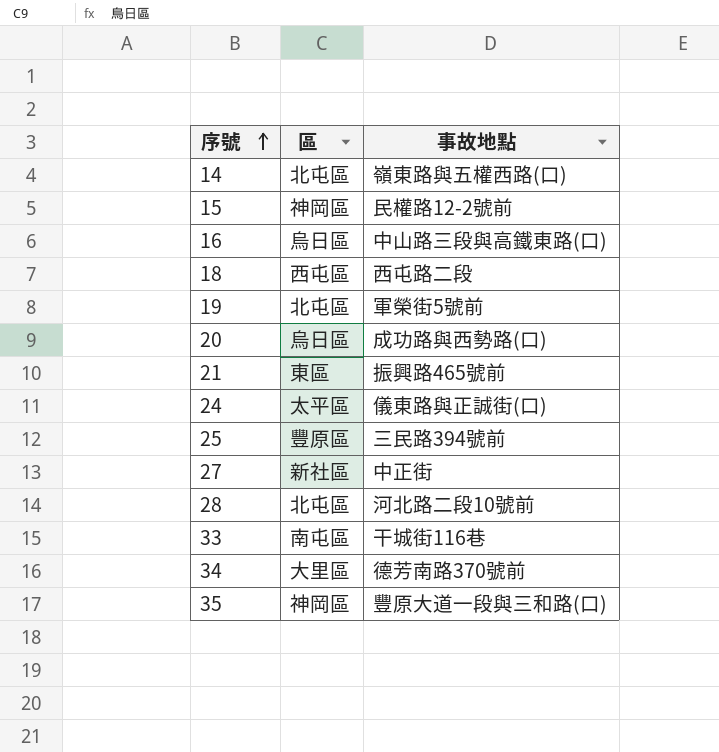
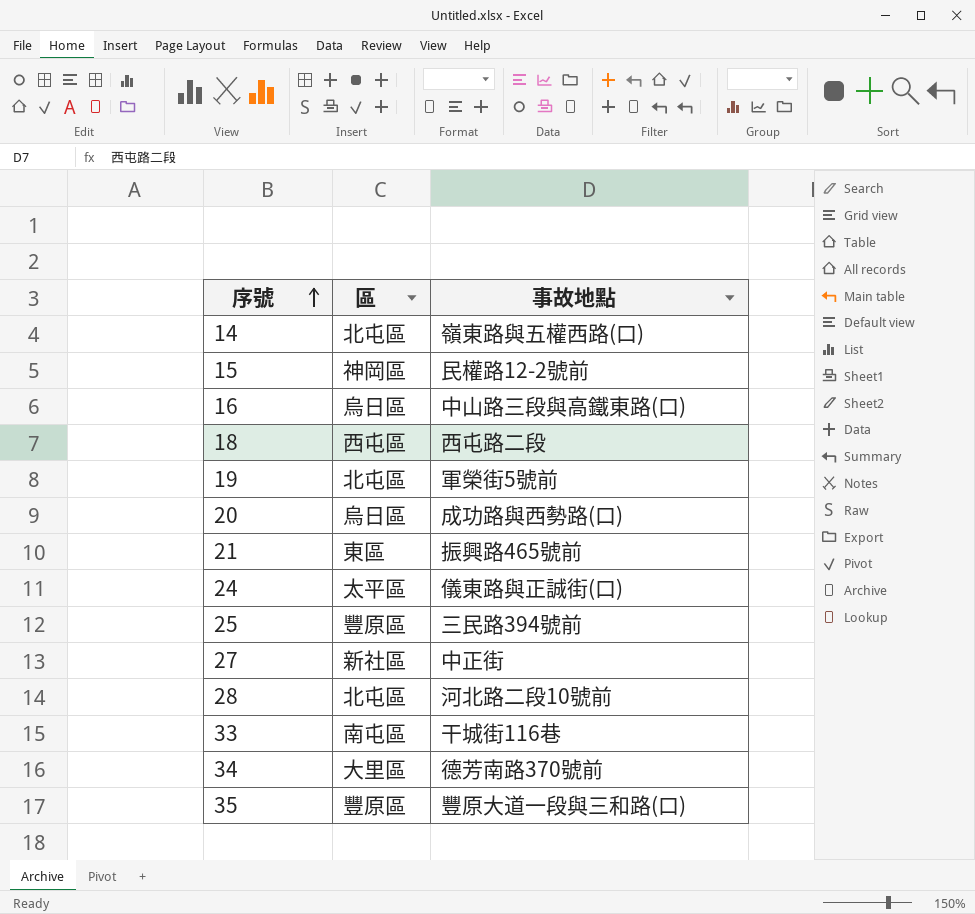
35 | 區: 神岡區 -> 豐原區

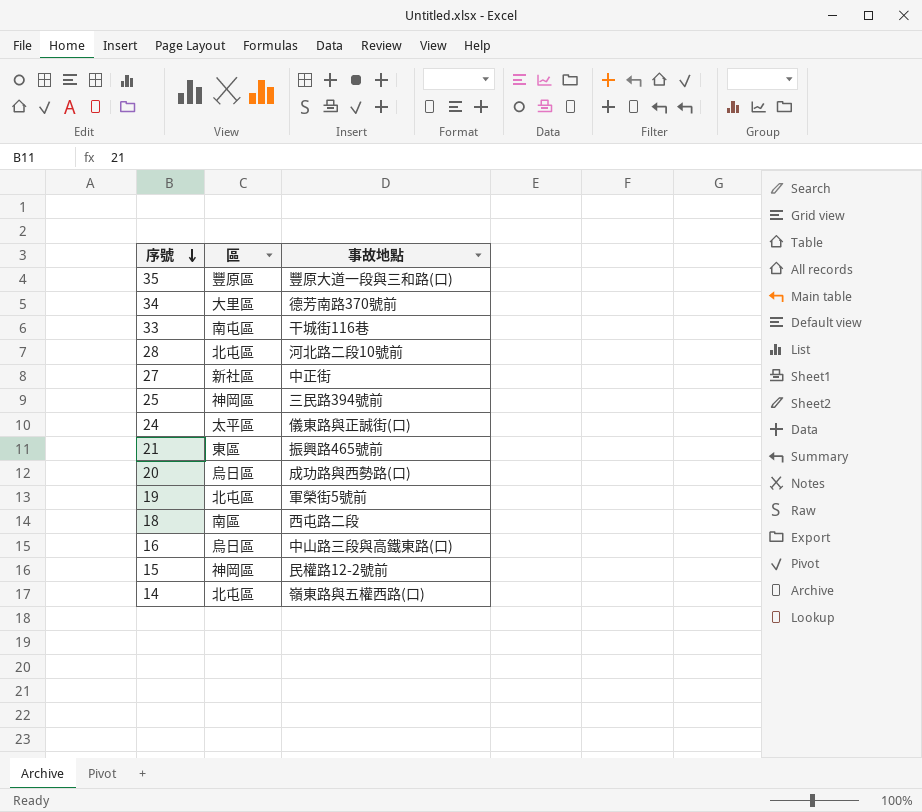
row order: 序號 ascending -> 序號 descending
25 | 區: 豐原區 -> 神岡區
18 | 區: 西屯區 -> 南區

